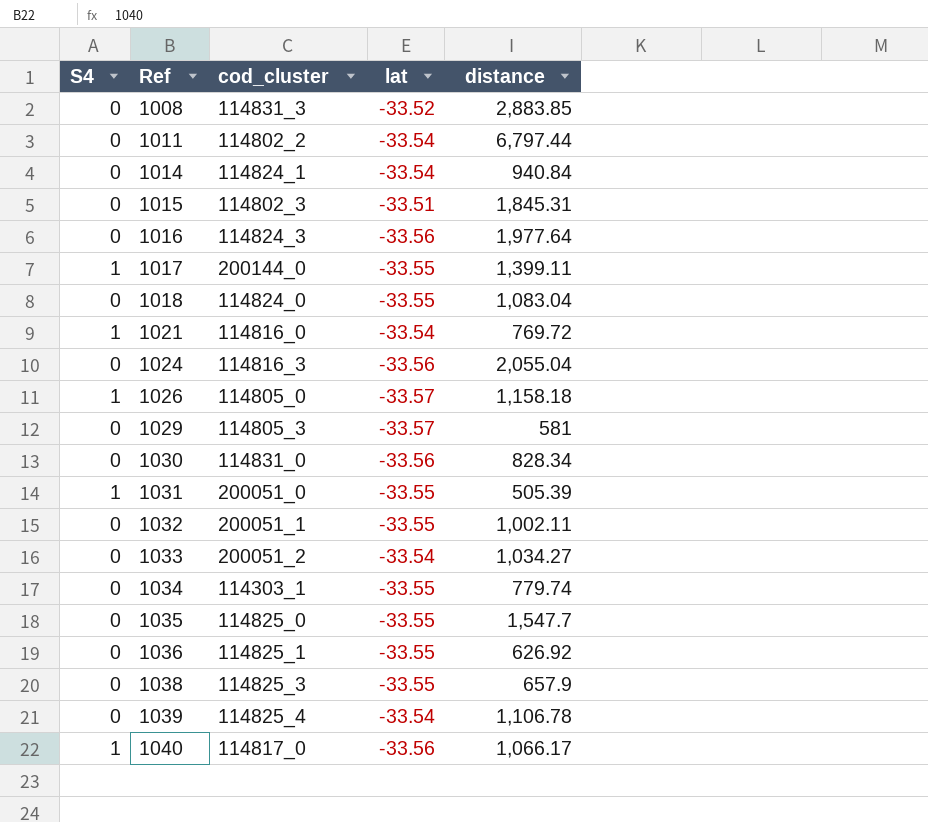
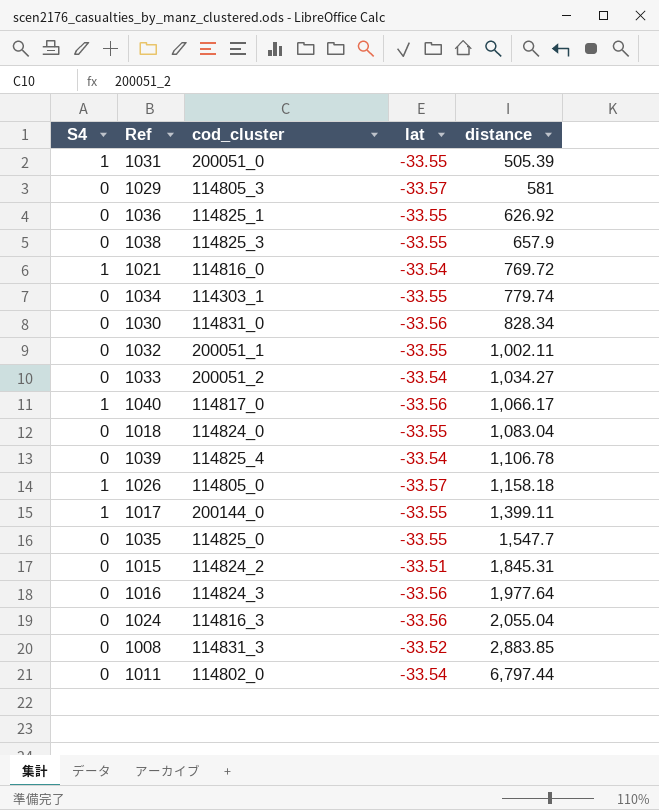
row order: Ref ascending -> distance ascending
row 1014: 0 | 114824_1 | -33.54 | 940.84 -> none
1015 | cod_cluster: 114802_3 -> 114824_2
1011 | cod_cluster: 114802_2 -> 114802_0

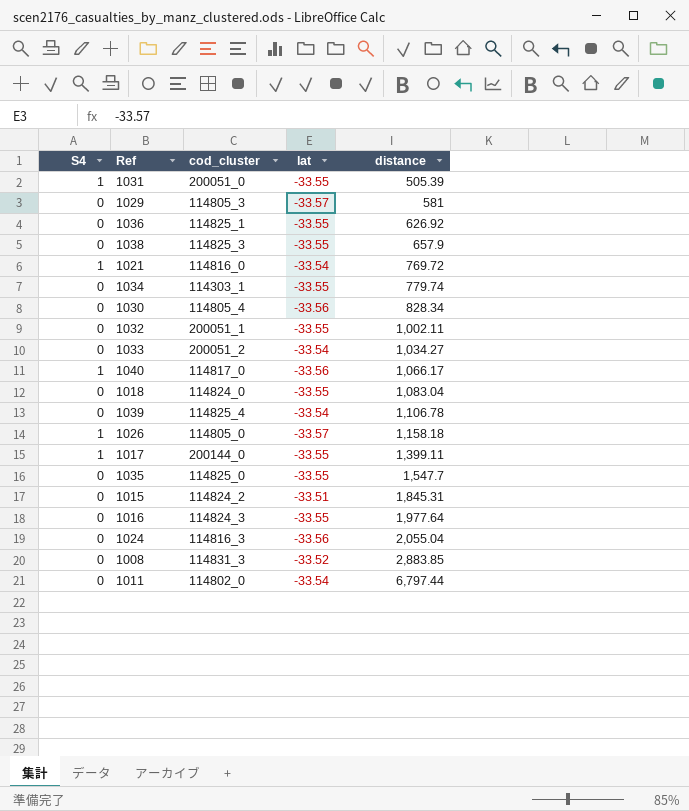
1030 | cod_cluster: 114831_0 -> 114805_4
1016 | lat: -33.56 -> -33.55

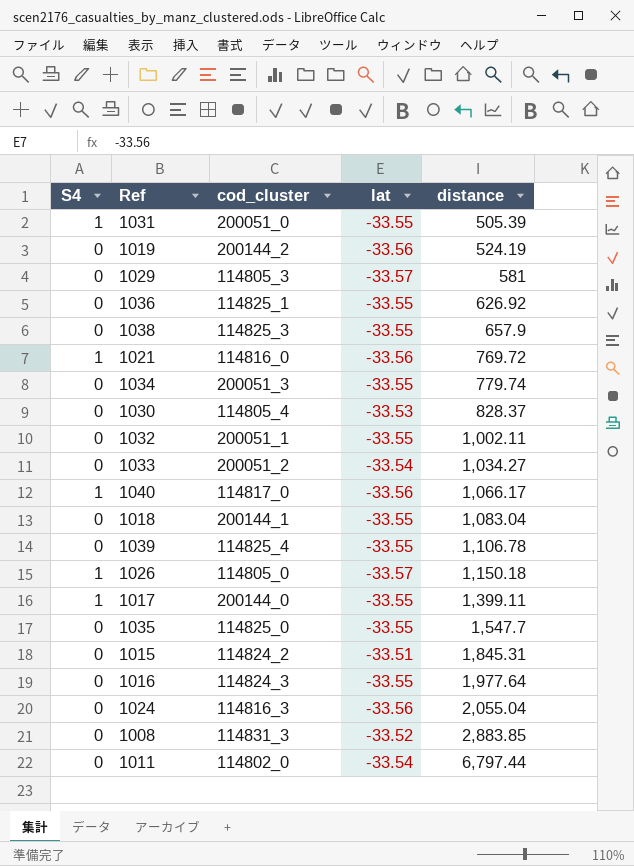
row 1019: none -> 0 | 200144_2 | -33.56 | 524.19
1021 | lat: -33.54 -> -33.56
1034 | cod_cluster: 114303_1 -> 200051_3
1030 | lat: -33.56 -> -33.53
1030 | distance: 828.34 -> 828.37
1018 | cod_cluster: 114824_0 -> 200144_1
1039 | lat: -33.54 -> -33.55
1026 | distance: 1,158.18 -> 1,150.18

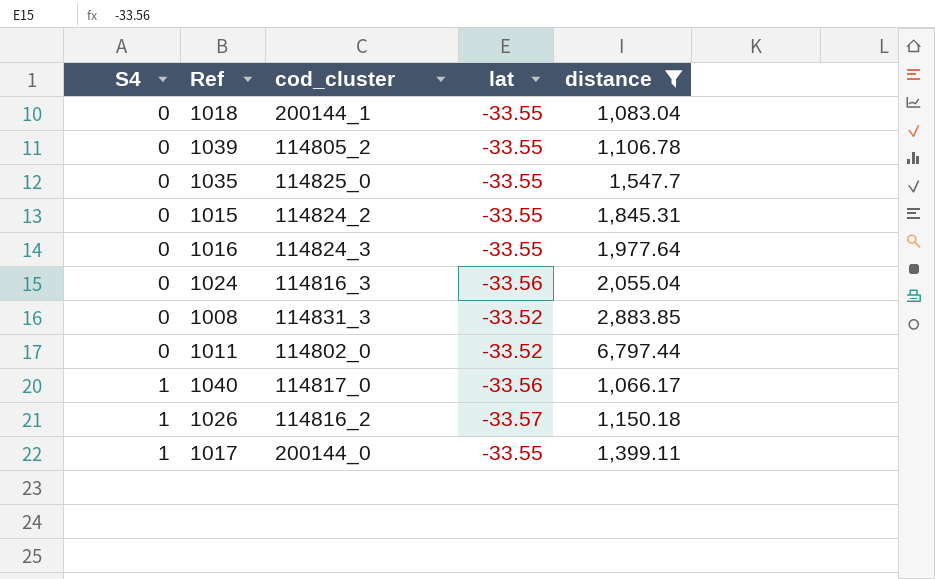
filter: none -> distance >= 1,066.17
row order: distance ascending -> S4 ascending
1039 | cod_cluster: 114825_4 -> 114805_2
1015 | lat: -33.51 -> -33.55
1011 | lat: -33.54 -> -33.52
1026 | cod_cluster: 114805_0 -> 114816_2

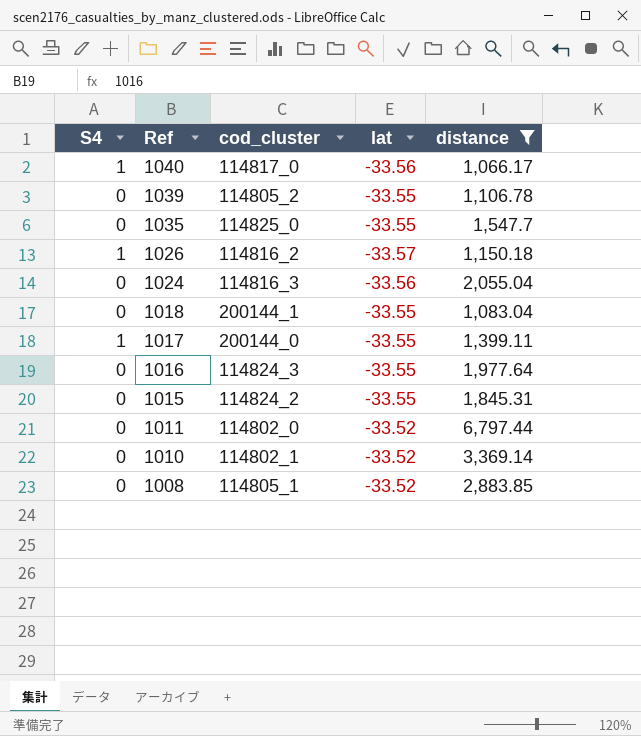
row order: S4 ascending -> Ref descending
row 1010: none -> 0 | 114802_1 | -33.52 | 3,369.14
1008 | cod_cluster: 114831_3 -> 114805_1

